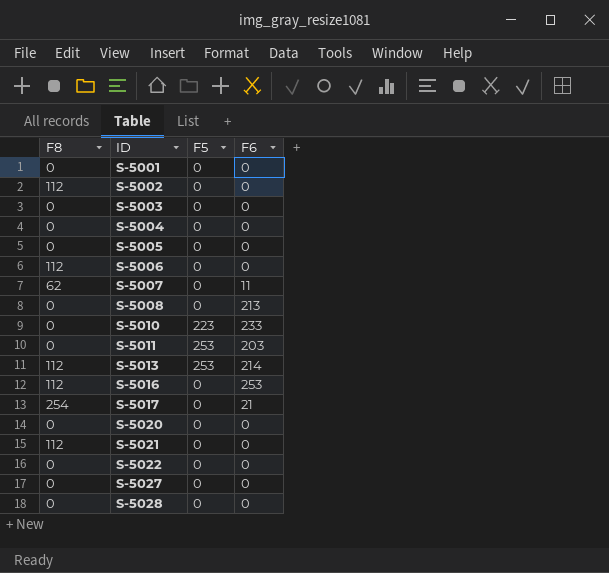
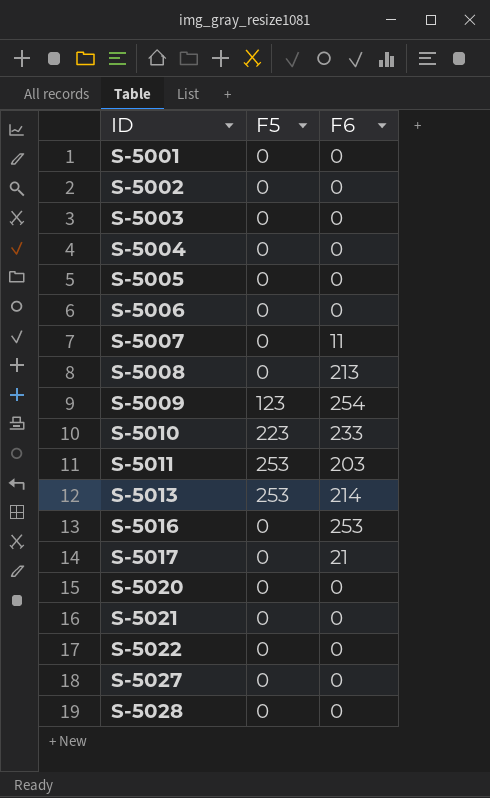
column F8 | position: 1 -> none
row S-5009: none -> 123 | 254

